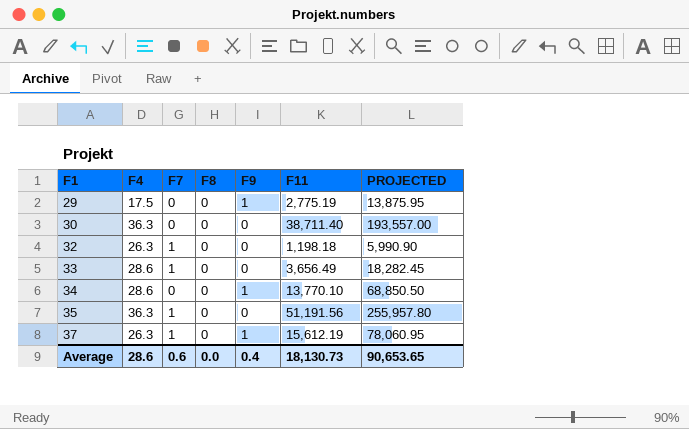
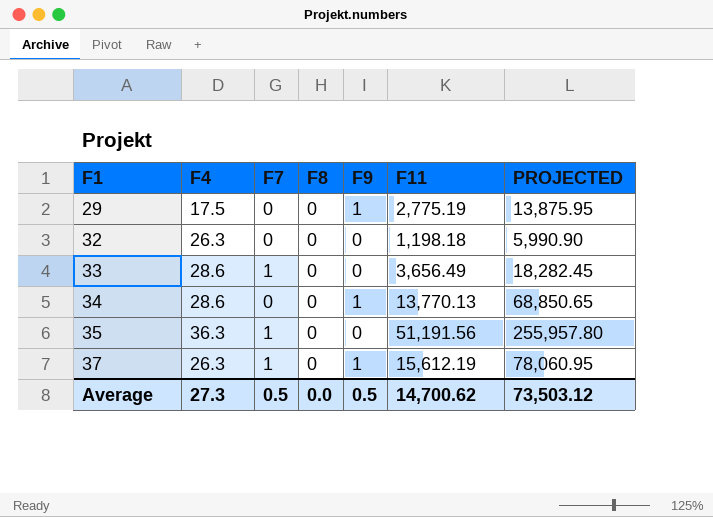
row 30: 36.3 | 0 | 0 | 0 | 38,711.40 | 193,557.00 -> none
32 | F7: 1 -> 0
34 | F11: 13,770.10 -> 13,770.13
34 | PROJECTED: 68,850.50 -> 68,850.65
Average | F4: 28.6 -> 27.3
Average | F7: 0.6 -> 0.5
Average | F9: 0.4 -> 0.5
Average | F11: 18,130.73 -> 14,700.62
Average | PROJECTED: 90,653.65 -> 73,503.12

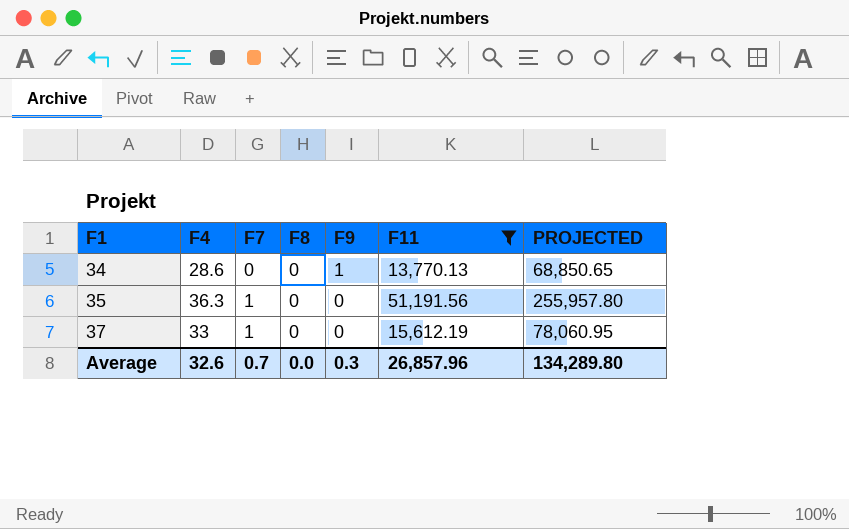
filter: none -> F11 >= 13,770.13
37 | F4: 26.3 -> 33
37 | F9: 1 -> 0
Average | F4: 27.3 -> 32.6
Average | F7: 0.5 -> 0.7
Average | F9: 0.5 -> 0.3
Average | F11: 14,700.62 -> 26,857.96
Average | PROJECTED: 73,503.12 -> 134,289.80

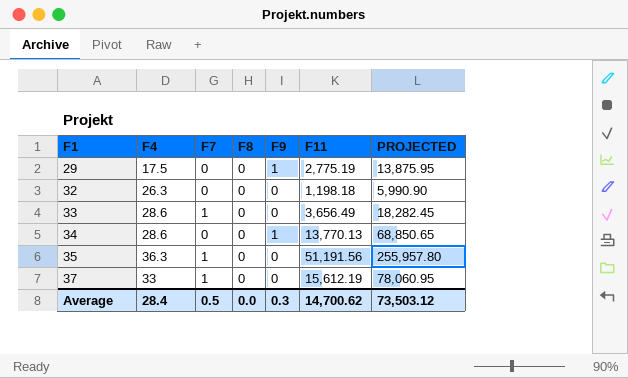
filter: F11 >= 13,770.13 -> none
Average | F4: 32.6 -> 28.4
Average | F7: 0.7 -> 0.5
Average | F11: 26,857.96 -> 14,700.62
Average | PROJECTED: 134,289.80 -> 73,503.12

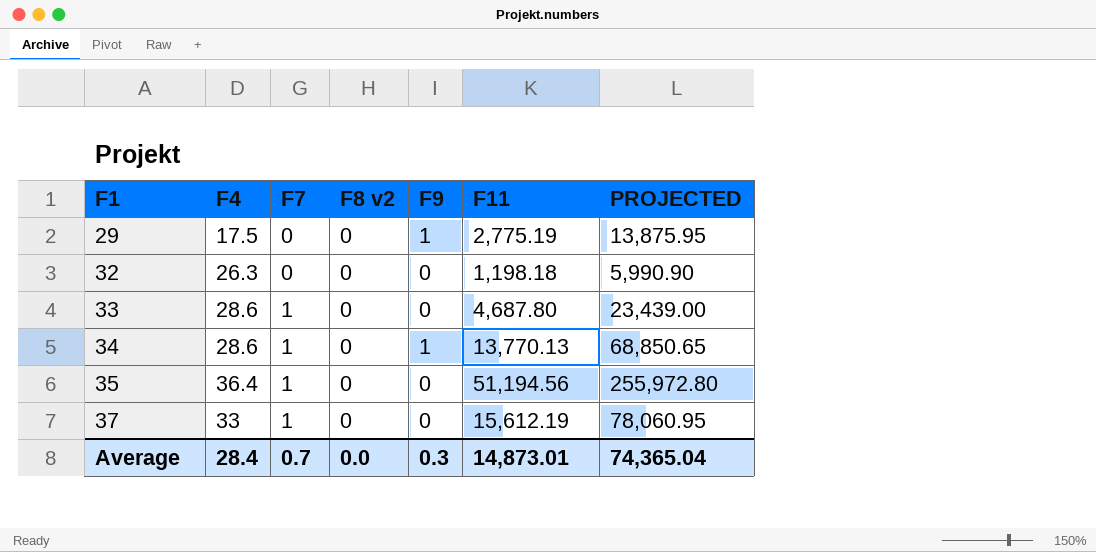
column name: F8 -> F8 v2
33 | F11: 3,656.49 -> 4,687.80
33 | PROJECTED: 18,282.45 -> 23,439.00
34 | F7: 0 -> 1
35 | F4: 36.3 -> 36.4
35 | F11: 51,191.56 -> 51,194.56
35 | PROJECTED: 255,957.80 -> 255,972.80
Average | F7: 0.5 -> 0.7
Average | F11: 14,700.62 -> 14,873.01
Average | PROJECTED: 73,503.12 -> 74,365.04

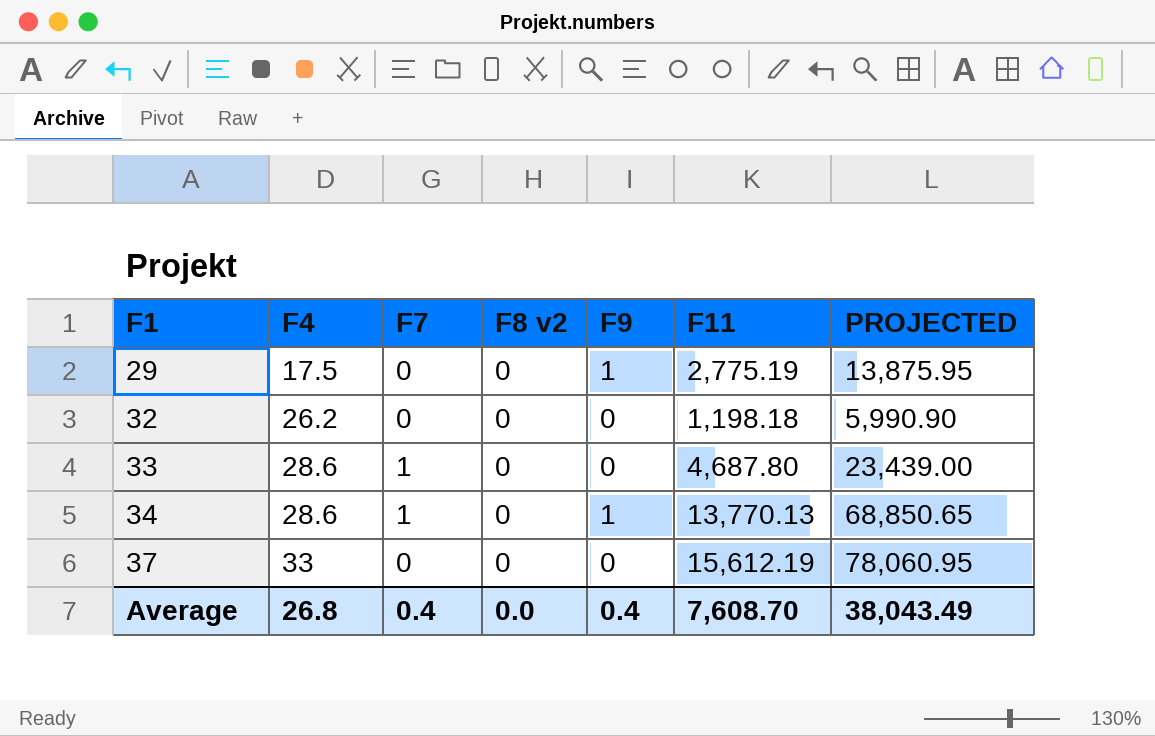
row 35: 36.4 | 1 | 0 | 0 | 51,194.56 | 255,972.80 -> none
32 | F4: 26.3 -> 26.2
37 | F7: 1 -> 0
Average | F4: 28.4 -> 26.8
Average | F7: 0.7 -> 0.4
Average | F9: 0.3 -> 0.4
Average | F11: 14,873.01 -> 7,608.70
Average | PROJECTED: 74,365.04 -> 38,043.49

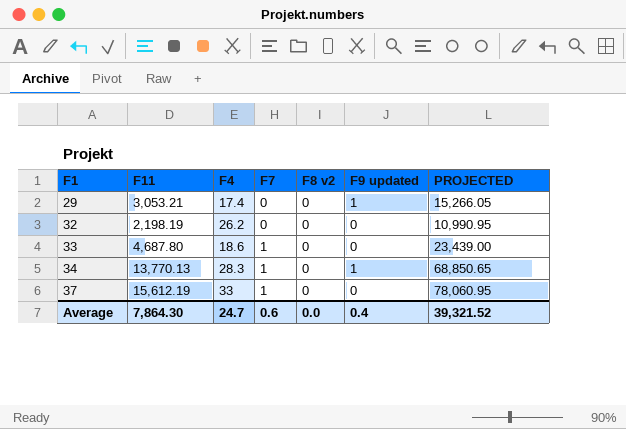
column F11 | position: 6 -> 2
column name: F9 -> F9 updated
29 | F11: 2,775.19 -> 3,053.21
29 | F4: 17.5 -> 17.4
29 | PROJECTED: 13,875.95 -> 15,266.05
32 | F11: 1,198.18 -> 2,198.19
32 | PROJECTED: 5,990.90 -> 10,990.95
33 | F4: 28.6 -> 18.6
34 | F4: 28.6 -> 28.3
37 | F7: 0 -> 1
Average | F11: 7,608.70 -> 7,864.30
Average | F4: 26.8 -> 24.7
Average | F7: 0.4 -> 0.6
Average | PROJECTED: 38,043.49 -> 39,321.52

